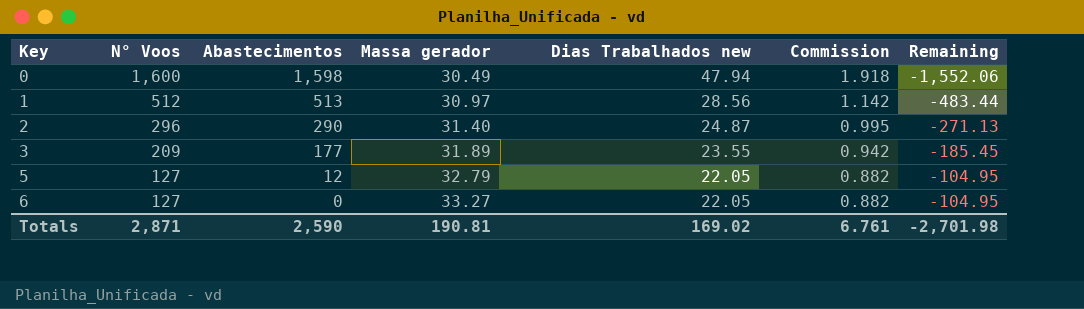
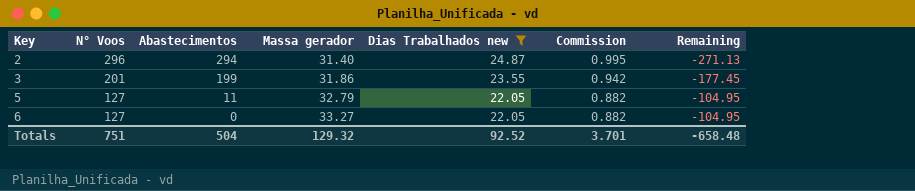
filter: none -> Dias Trabalhados new <= 24.87
2 | Abastecimentos: 290 -> 294
3 | N° Voos: 209 -> 201
3 | Abastecimentos: 177 -> 199
3 | Massa gerador: 31.89 -> 31.86
3 | Remaining: -185.45 -> -177.45
5 | Abastecimentos: 12 -> 11
Totals | N° Voos: 2,871 -> 751
Totals | Abastecimentos: 2,590 -> 504
Totals | Massa gerador: 190.81 -> 129.32
Totals | Dias Trabalhados new: 169.02 -> 92.52
Totals | Commission: 6.761 -> 3.701
Totals | Remaining: -2,701.98 -> -658.48

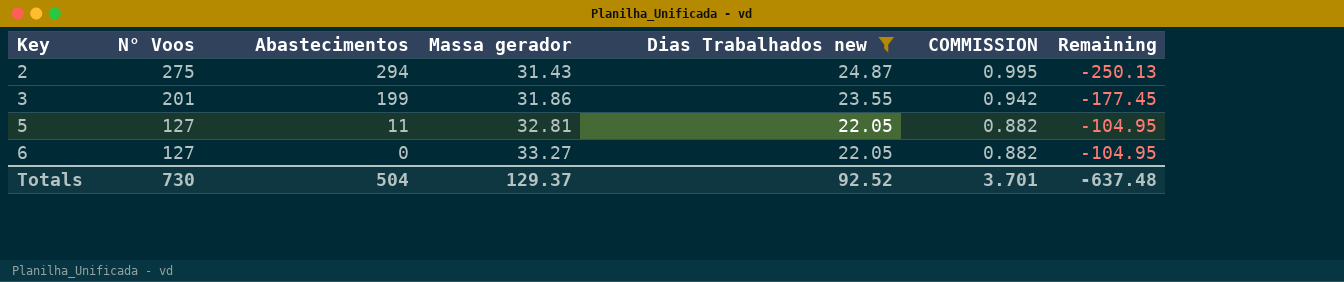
column name: Commission -> COMMISSION
2 | N° Voos: 296 -> 275
2 | Massa gerador: 31.40 -> 31.43
2 | Remaining: -271.13 -> -250.13
5 | Massa gerador: 32.79 -> 32.81
Totals | N° Voos: 751 -> 730
Totals | Massa gerador: 129.32 -> 129.37
Totals | Remaining: -658.48 -> -637.48

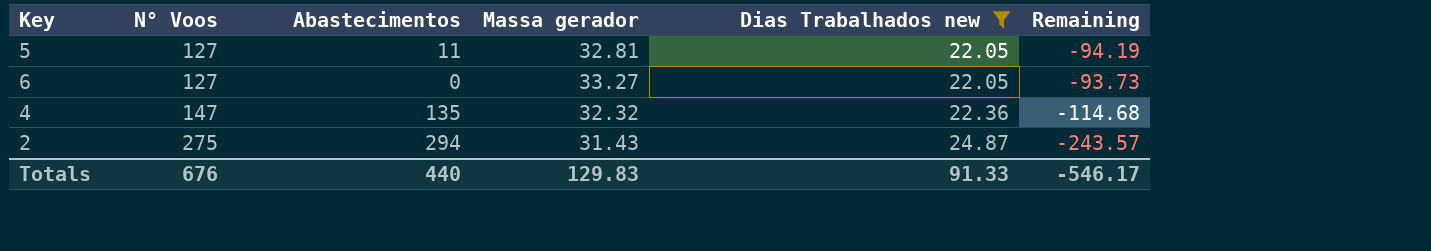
row order: Key ascending -> N° Voos ascending
column COMMISSION | formula: [Dias Trabalhados new] * 0.04 -> none
column Remaining | formula: [Dias Trabalhados new] - [N° Voos] -> [Massa gerador] - [N° Voos]
row 3: 201 | 199 | 31.86 | 23.55 | 0.942 | -177.45 -> none
row 4: none -> 147 | 135 | 32.32 | 22.36 | -114.68
Totals | N° Voos: 730 -> 676
Totals | Abastecimentos: 504 -> 440
Totals | Massa gerador: 129.37 -> 129.83
Totals | Dias Trabalhados new: 92.52 -> 91.33
Totals | Remaining: -637.48 -> -546.17

